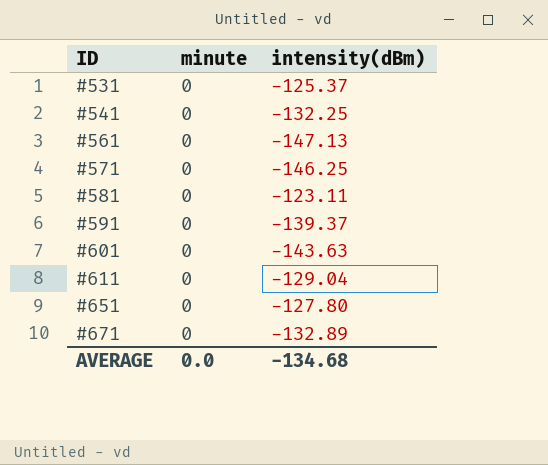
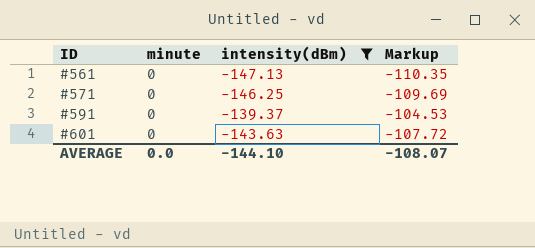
filter: none -> intensity(dBm) <= -139.37
column Markup | formula: none -> [intensity(dBm)] * 0.75
AVERAGE | intensity(dBm): -134.68 -> -144.10

